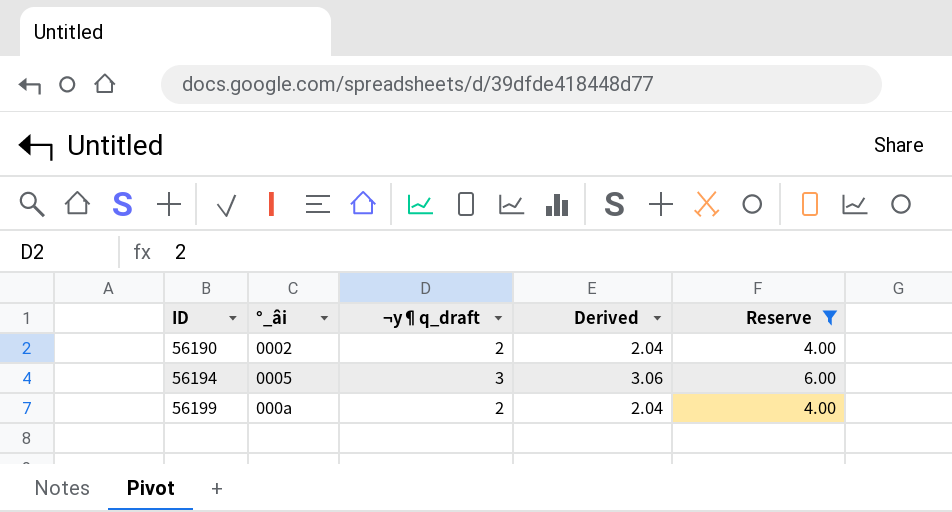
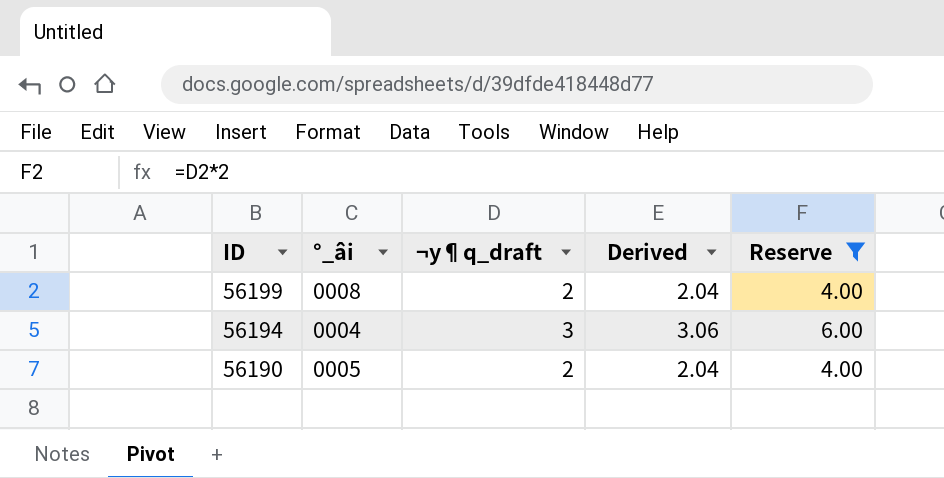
row order: ID ascending -> ID descending
56199 | °_âi: 000a -> 0008
56194 | °_âi: 0005 -> 0004
56190 | °_âi: 0002 -> 0005

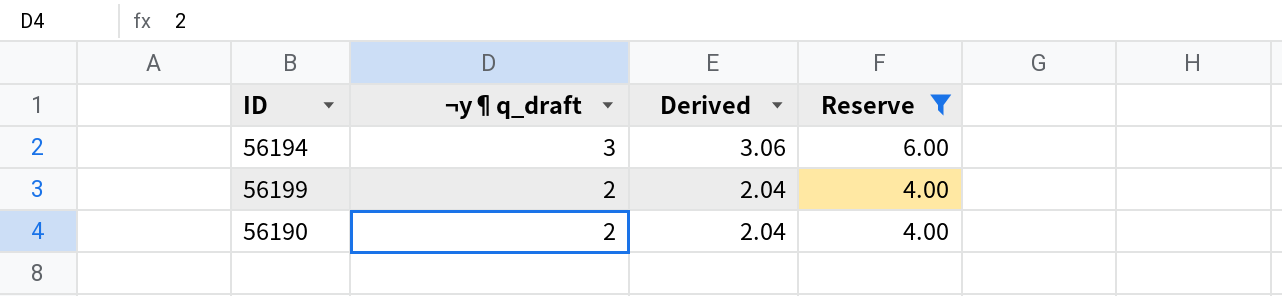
row order: ID descending -> ¬y¶q_draft descending
column °_âi | position: 2 -> none

